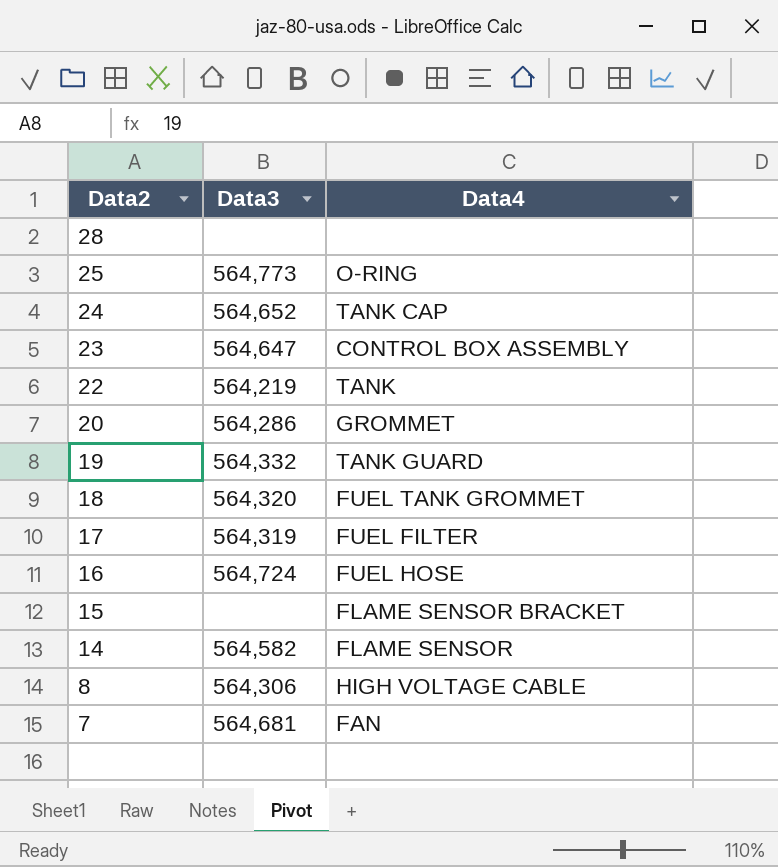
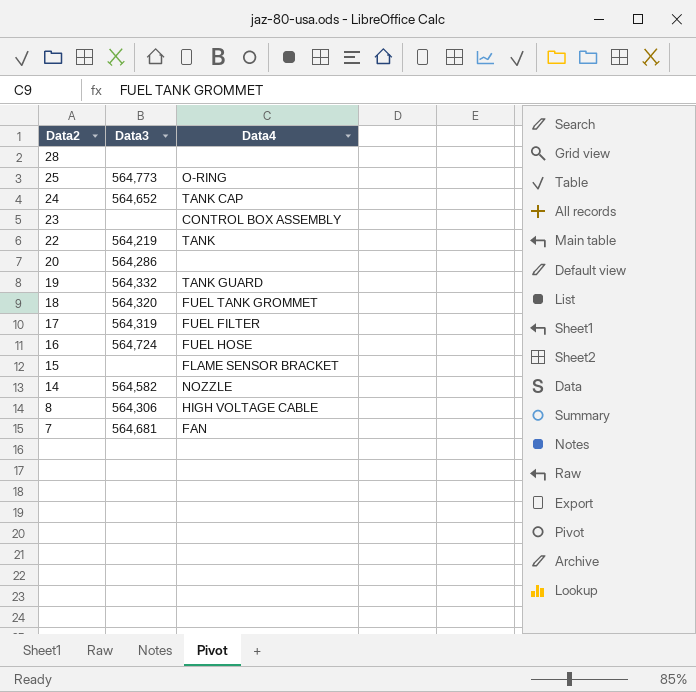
23 | Data3: 564,647 -> none
20 | Data4: GROMMET -> none
14 | Data4: FLAME SENSOR -> NOZZLE

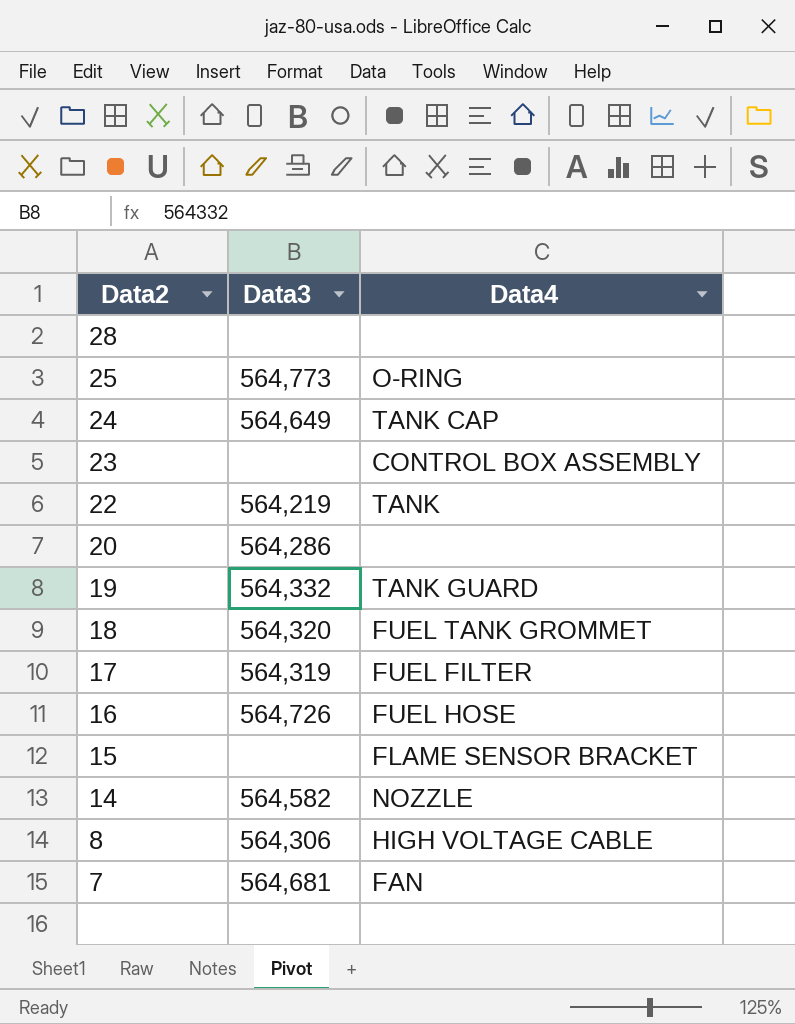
24 | Data3: 564,652 -> 564,649
16 | Data3: 564,724 -> 564,726

